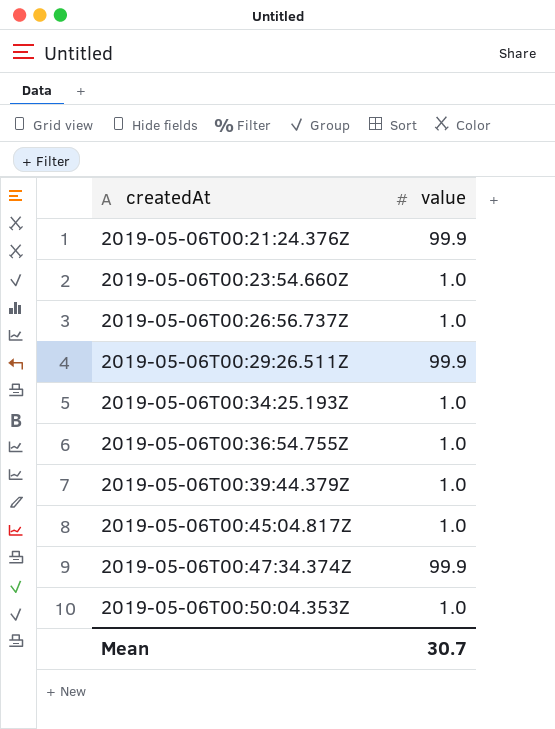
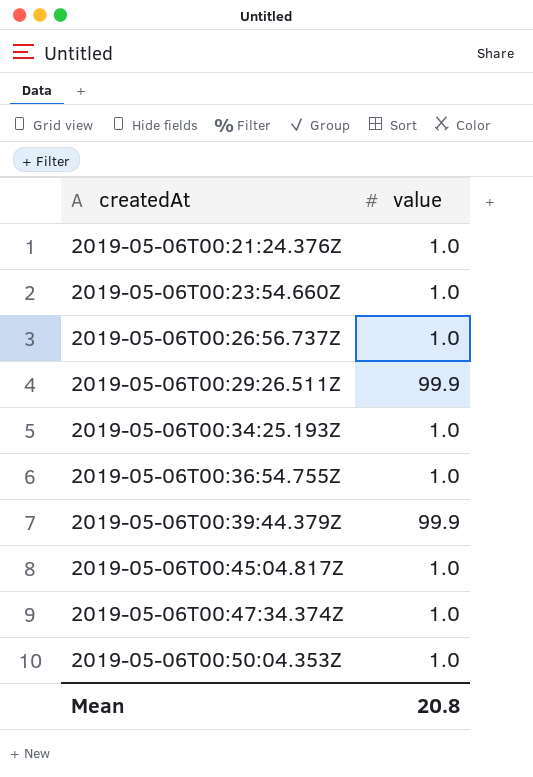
2019-05-06T00:21:24.376Z | value: 99.9 -> 1.0
2019-05-06T00:39:44.379Z | value: 1.0 -> 99.9
2019-05-06T00:47:34.374Z | value: 99.9 -> 1.0
Mean | value: 30.7 -> 20.8

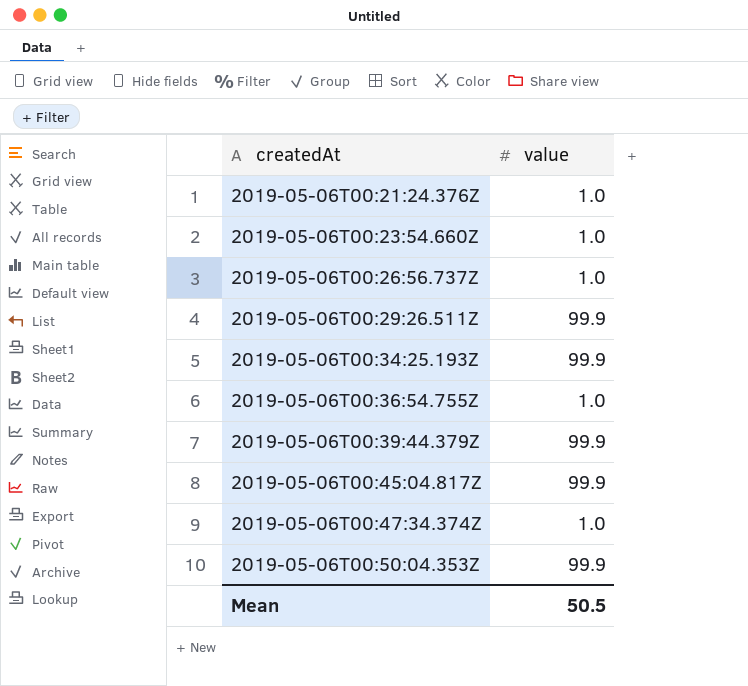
2019-05-06T00:34:25.193Z | value: 1.0 -> 99.9
2019-05-06T00:45:04.817Z | value: 1.0 -> 99.9
2019-05-06T00:50:04.353Z | value: 1.0 -> 99.9
Mean | value: 20.8 -> 50.5

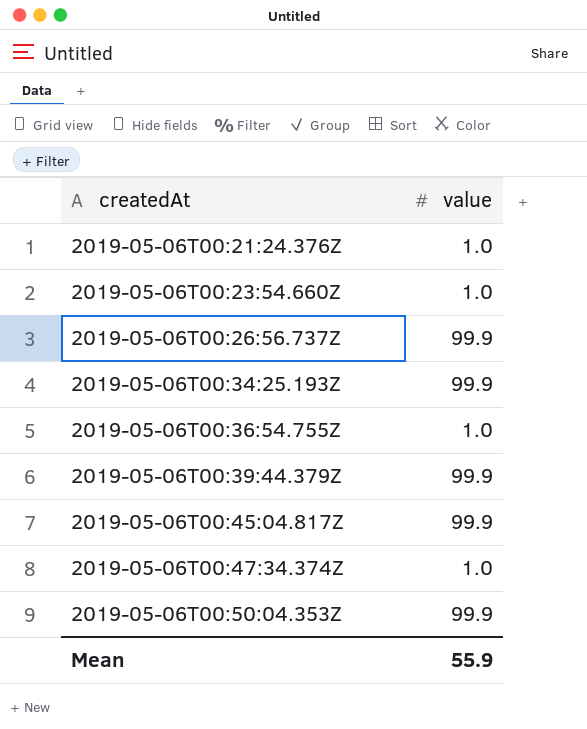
row 2019-05-06T00:29:26.511Z: 99.9 -> none
2019-05-06T00:26:56.737Z | value: 1.0 -> 99.9
Mean | value: 50.5 -> 55.9

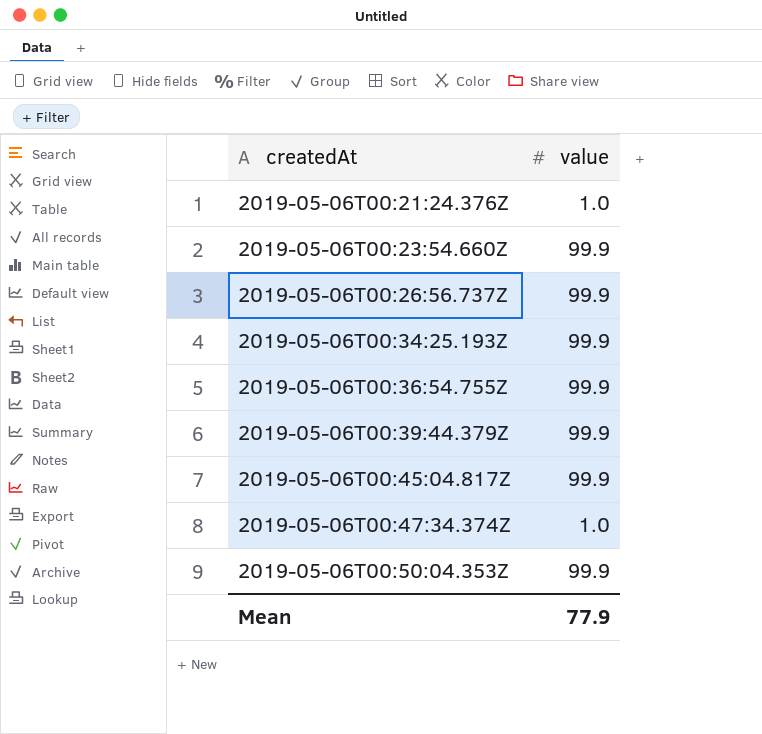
2019-05-06T00:23:54.660Z | value: 1.0 -> 99.9
2019-05-06T00:36:54.755Z | value: 1.0 -> 99.9
Mean | value: 55.9 -> 77.9

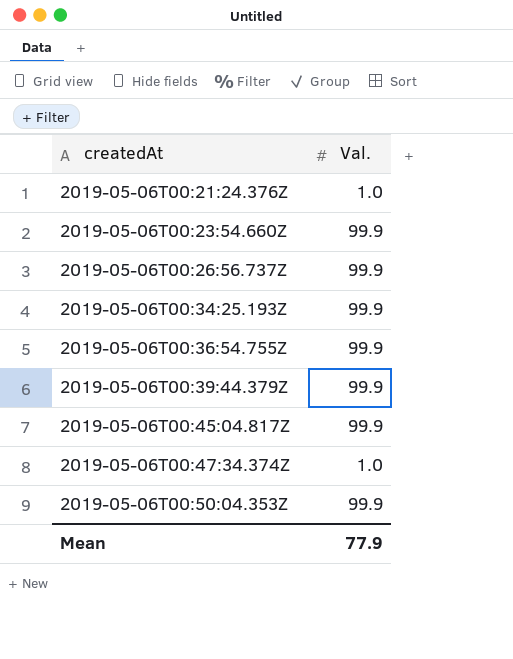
column name: value -> Val.

